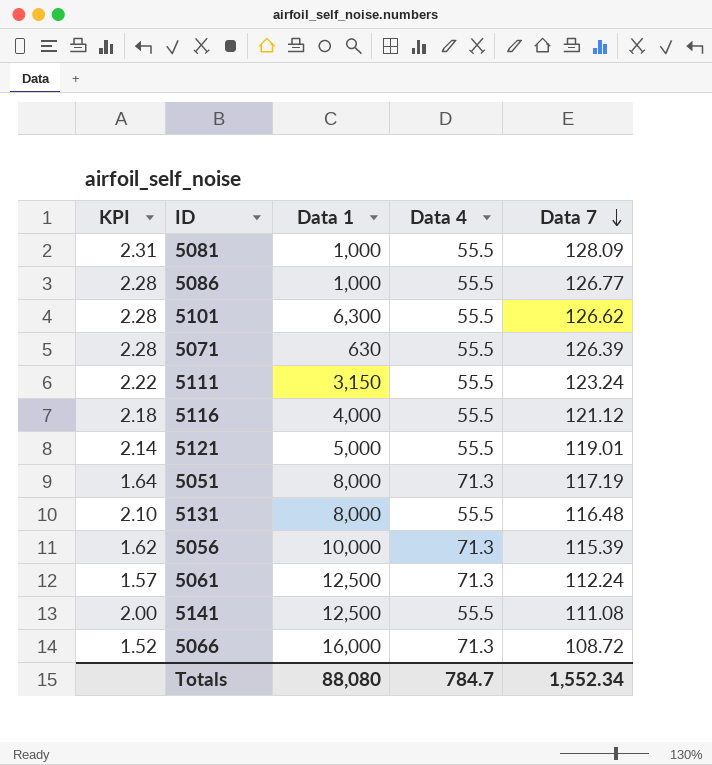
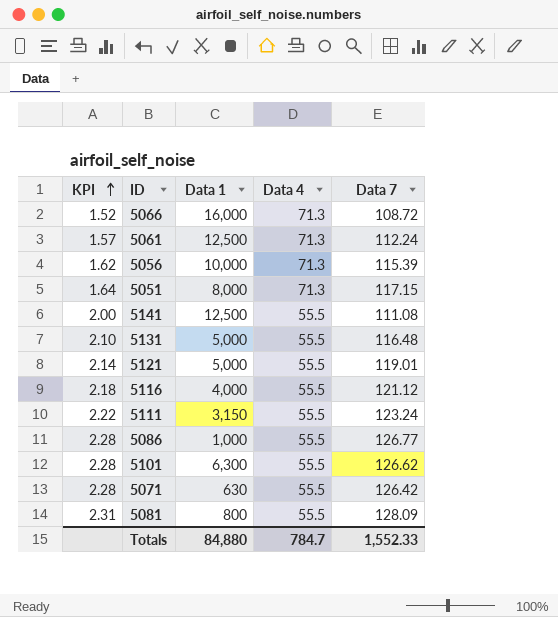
row order: Data 7 descending -> KPI ascending
5051 | Data 7: 117.19 -> 117.15
5131 | Data 1: 8,000 -> 5,000
5071 | Data 7: 126.39 -> 126.42
5081 | Data 1: 1,000 -> 800
Totals | Data 1: 88,080 -> 84,880
Totals | Data 7: 1,552.34 -> 1,552.33

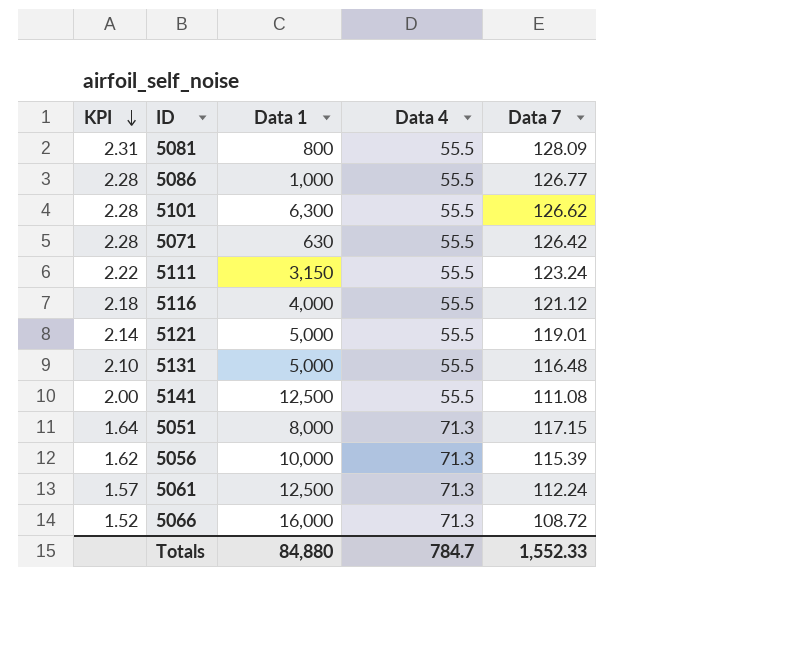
row order: KPI ascending -> KPI descending

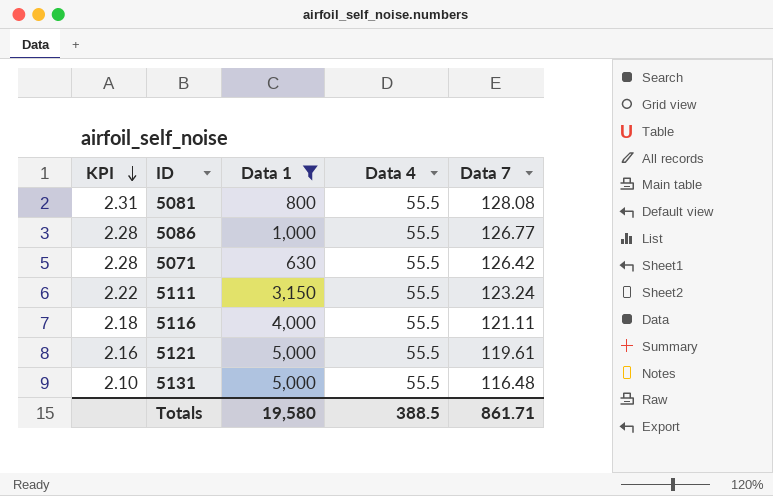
filter: none -> Data 1 <= 5,000
5081 | Data 7: 128.09 -> 128.08
5116 | Data 7: 121.12 -> 121.11
5121 | KPI: 2.14 -> 2.16
5121 | Data 7: 119.01 -> 119.61
Totals | Data 1: 84,880 -> 19,580
Totals | Data 4: 784.7 -> 388.5
Totals | Data 7: 1,552.33 -> 861.71

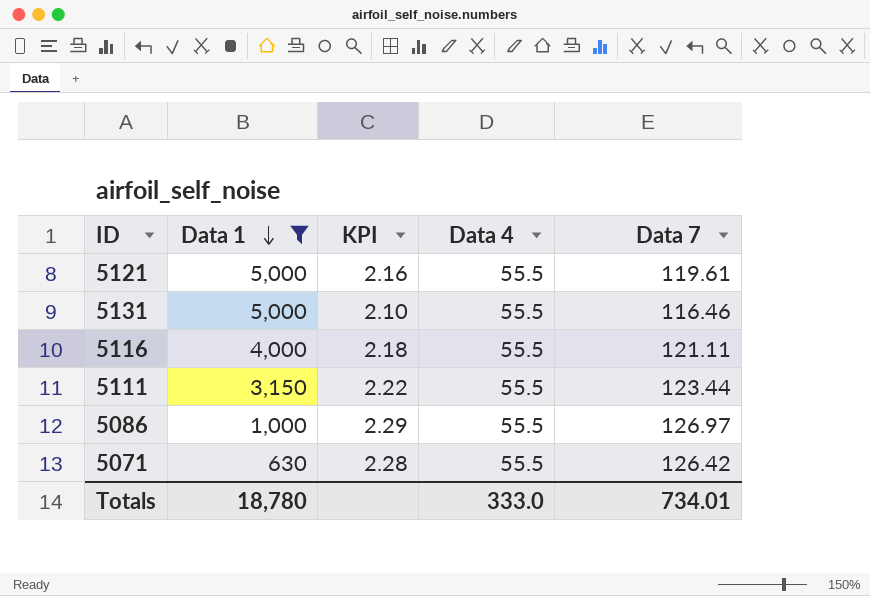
row order: KPI descending -> Data 1 descending
column KPI | position: 1 -> 3
row 5081: 2.31 | 800 | 55.5 | 128.08 -> none
5131 | Data 7: 116.48 -> 116.46
5111 | Data 7: 123.24 -> 123.44
5086 | KPI: 2.28 -> 2.29
5086 | Data 7: 126.77 -> 126.97
Totals | Data 1: 19,580 -> 18,780
Totals | Data 4: 388.5 -> 333.0
Totals | Data 7: 861.71 -> 734.01

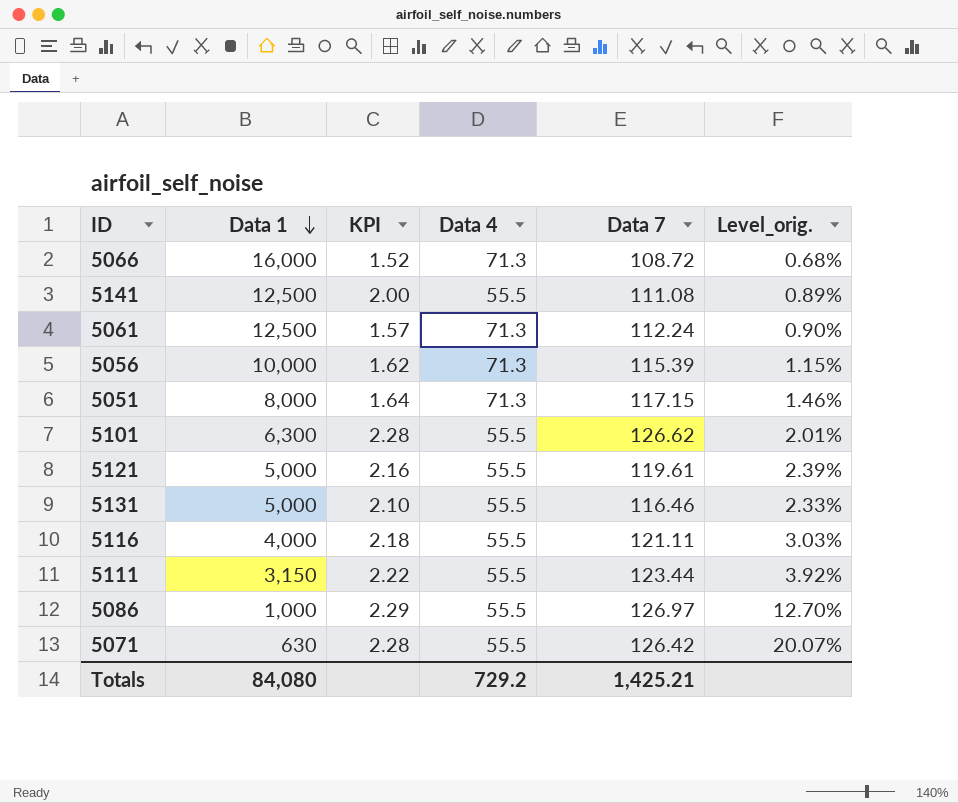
filter: Data 1 <= 5,000 -> none
column Level_orig. | formula: none -> [Data 7] / [Data 1]
Totals | Data 1: 18,780 -> 84,080
Totals | Data 4: 333.0 -> 729.2
Totals | Data 7: 734.01 -> 1,425.21

